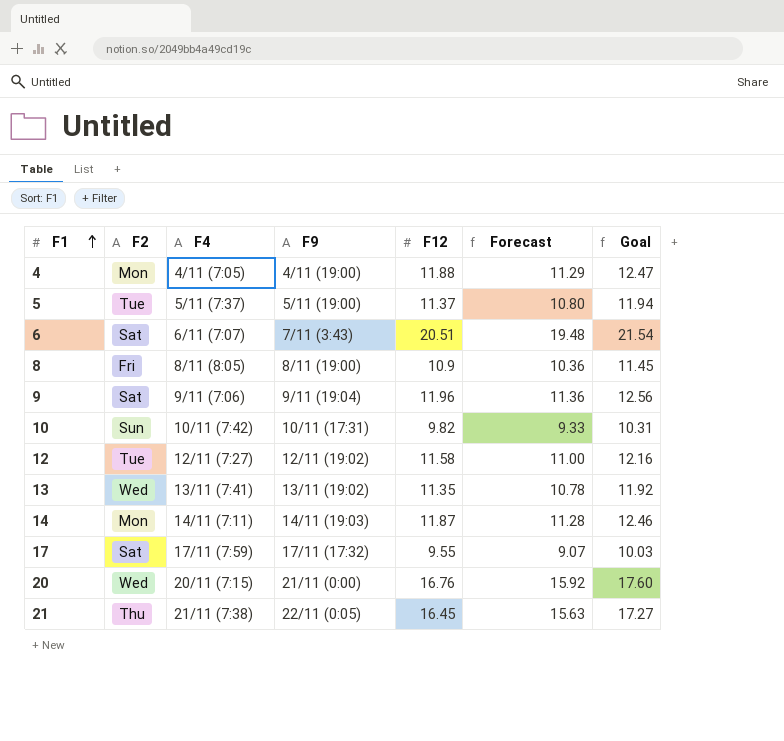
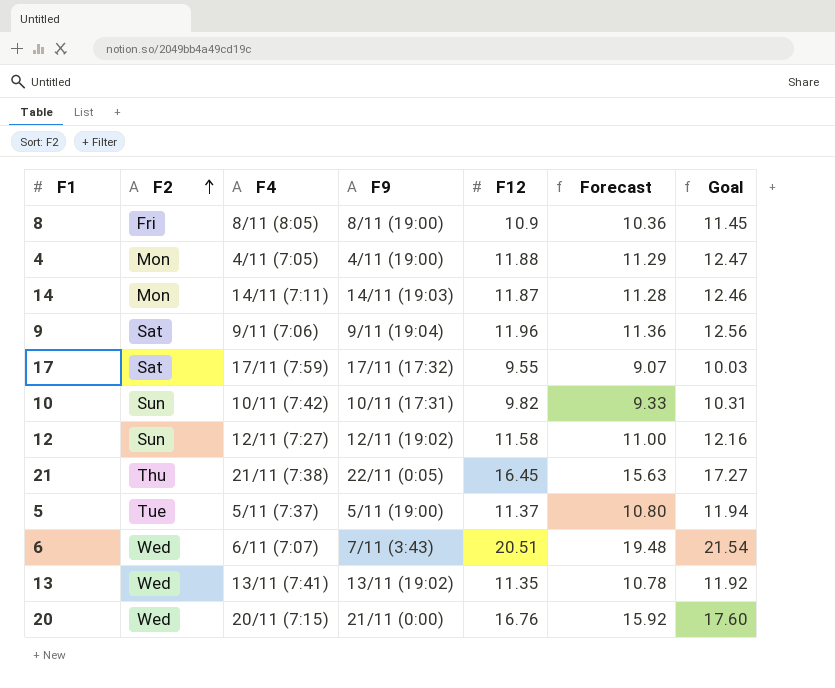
row order: F1 ascending -> F2 ascending
12 | F2: Tue -> Sun
6 | F2: Sat -> Wed

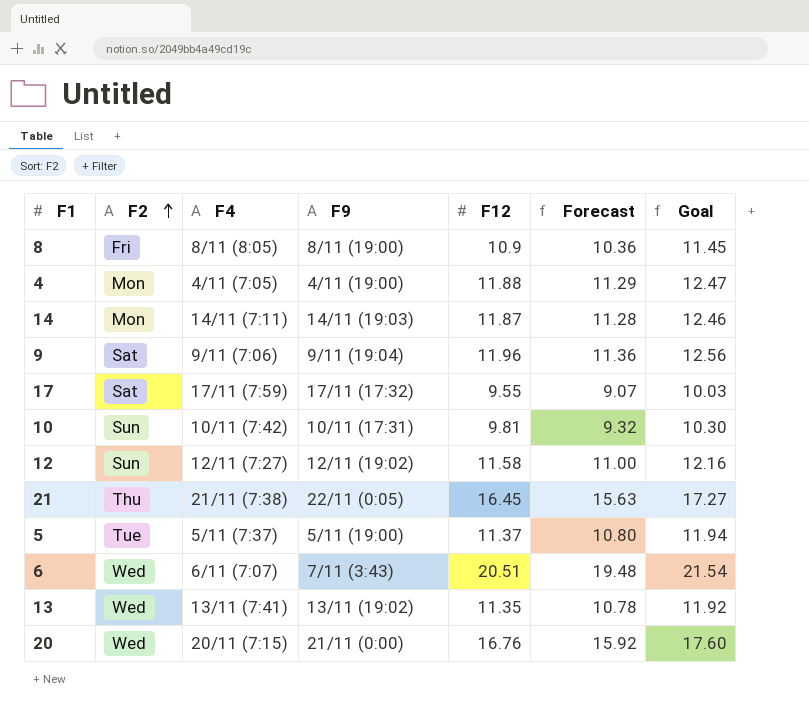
10 | F12: 9.82 -> 9.81
10 | Forecast: 9.33 -> 9.32
10 | Goal: 10.31 -> 10.30

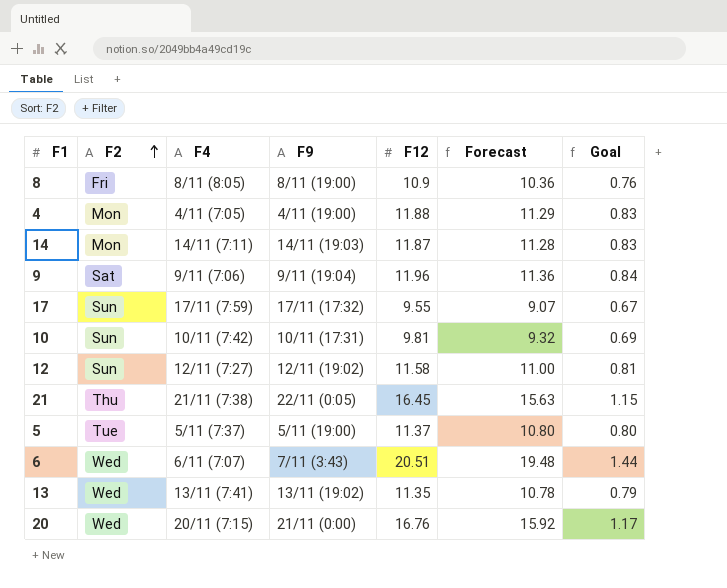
column Goal | formula: [F12] * 1.05 -> [F12] * 0.07
17 | F2: Sat -> Sun

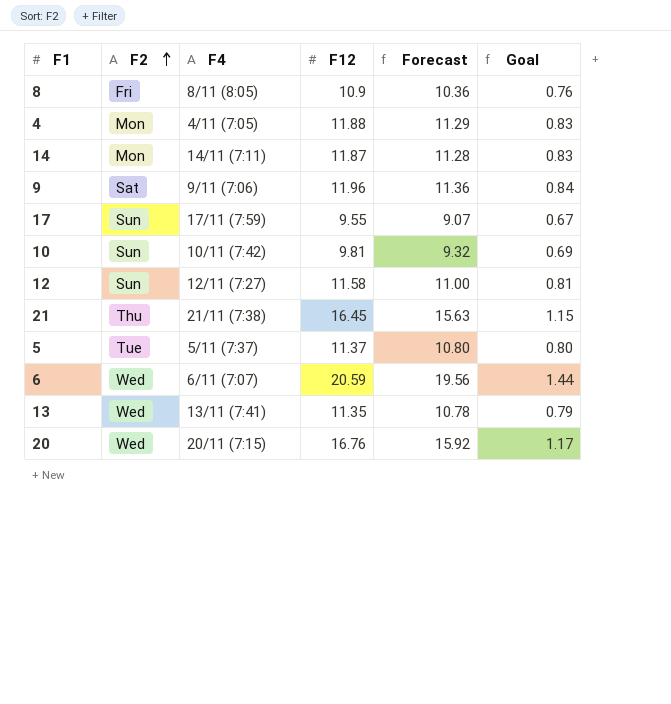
column F9 | position: 4 -> none
6 | F12: 20.51 -> 20.59
6 | Forecast: 19.48 -> 19.56

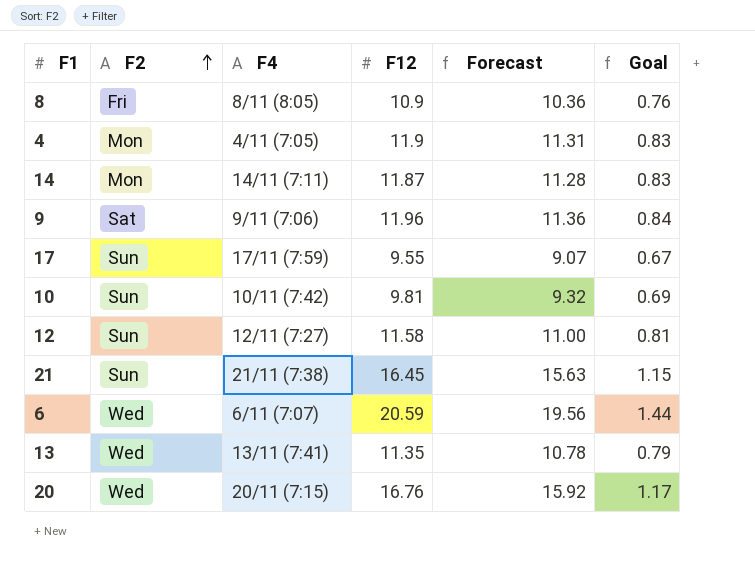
row 5: Tue | 5/11 (7:37) | 11.37 | 10.80 | 0.80 -> none
4 | F12: 11.88 -> 11.9
4 | Forecast: 11.29 -> 11.31
21 | F2: Thu -> Sun

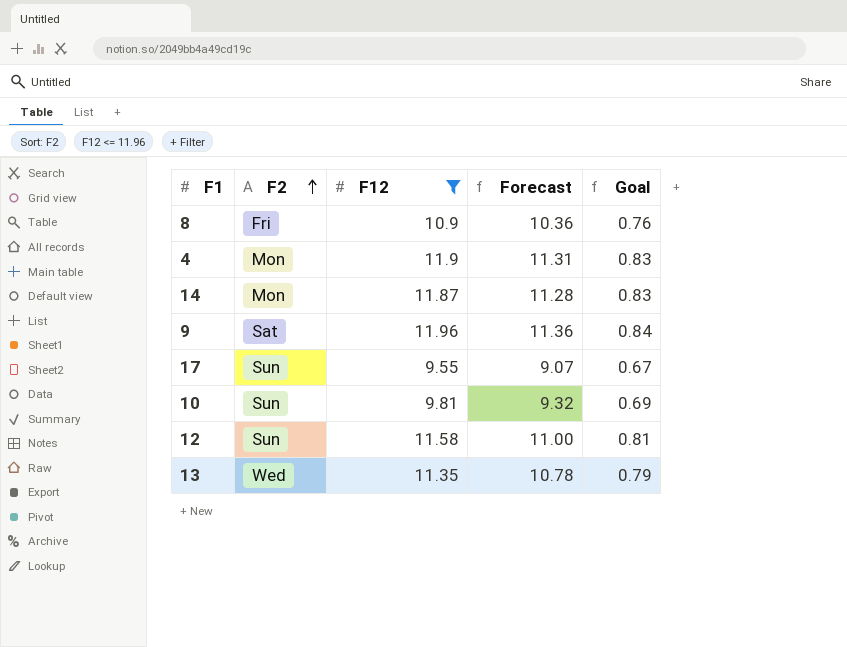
filter: none -> F12 <= 11.96
column F4 | position: 3 -> none

